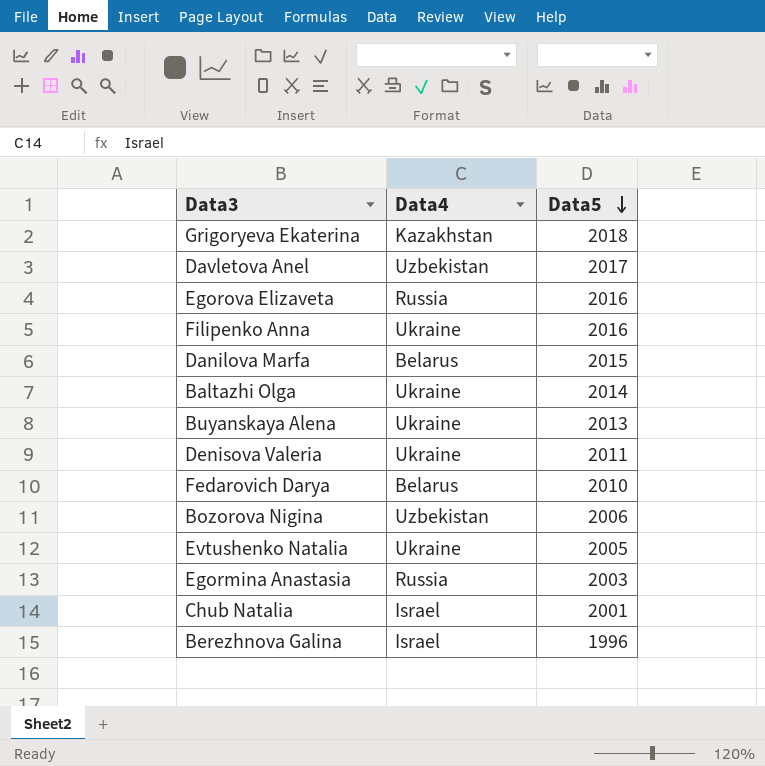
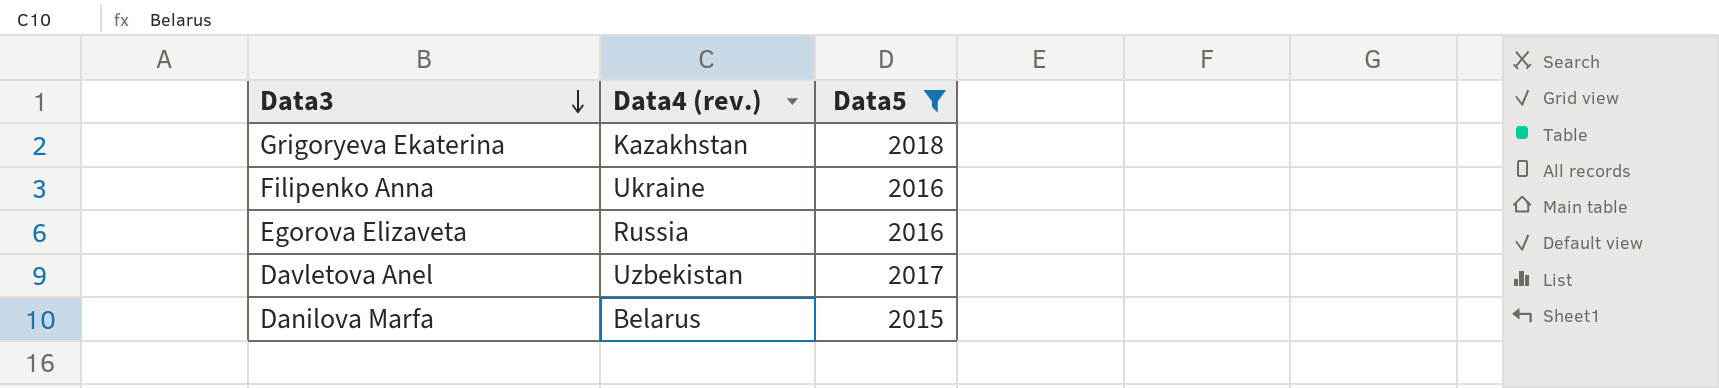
filter: none -> Data5 >= 2015
row order: Data5 descending -> Data3 descending
column name: Data4 -> Data4 (rev.)

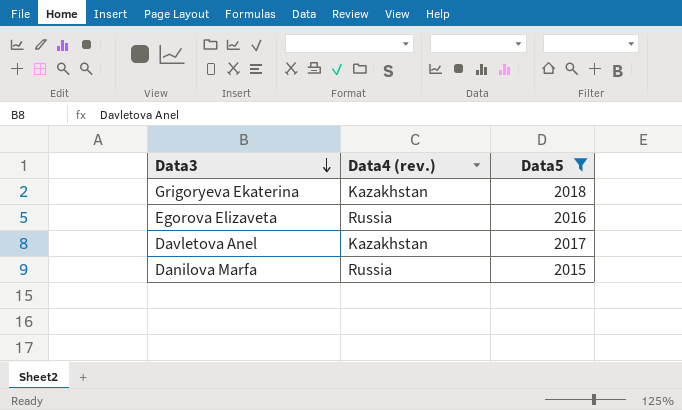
row Filipenko Anna: Ukraine | 2016 -> none
Davletova Anel | Data4 (rev.): Uzbekistan -> Kazakhstan
Danilova Marfa | Data4 (rev.): Belarus -> Russia

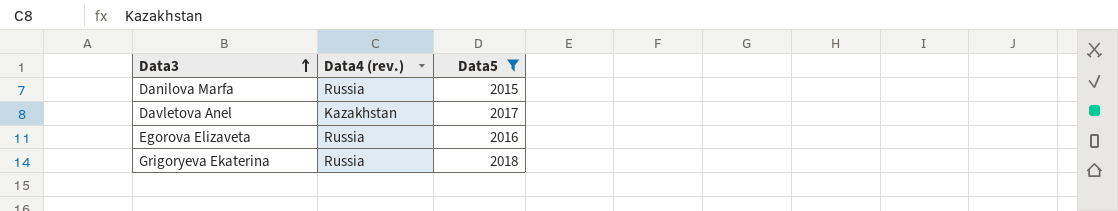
row order: Data3 descending -> Data3 ascending
Grigoryeva Ekaterina | Data4 (rev.): Kazakhstan -> Russia

